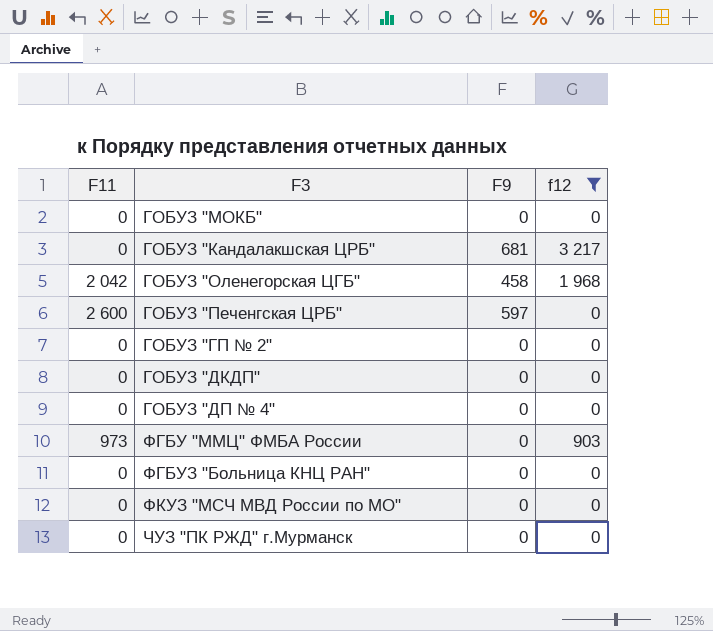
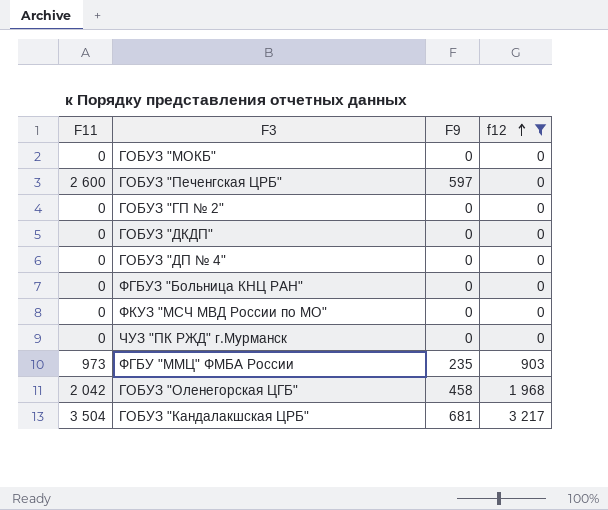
row order: none -> f12 ascending
ФГБУ "ММЦ" ФМБА России | F9: 0 -> 235
ГОБУЗ "Кандалакшская ЦРБ" | F11: 0 -> 3 504

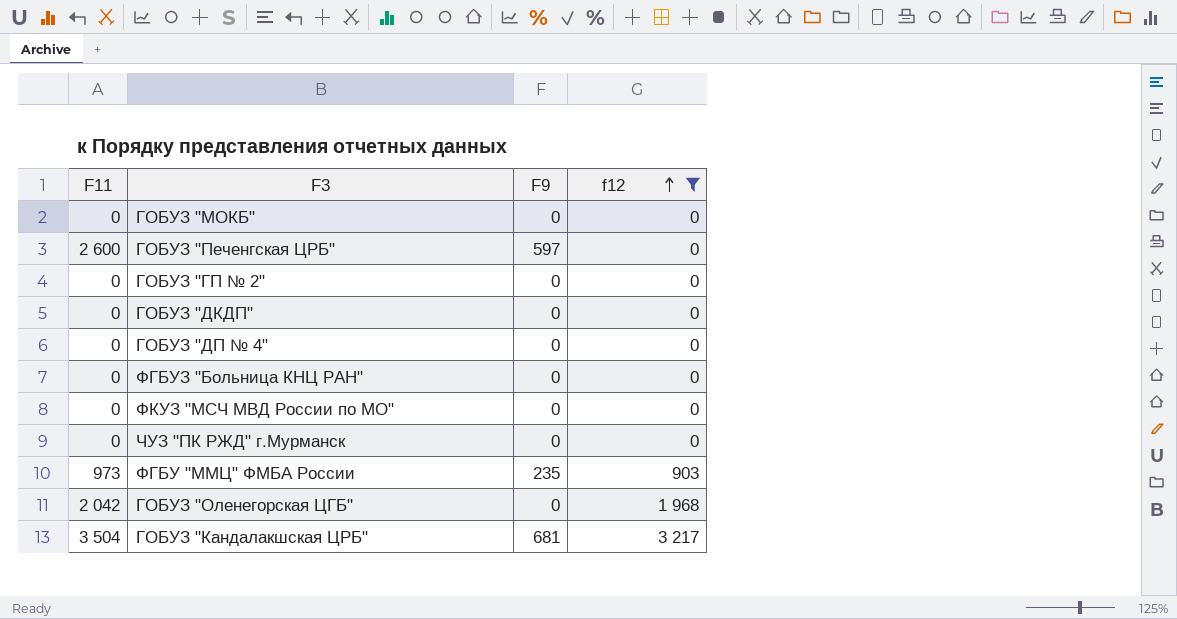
ГОБУЗ "Оленегорская ЦГБ" | F9: 458 -> 0

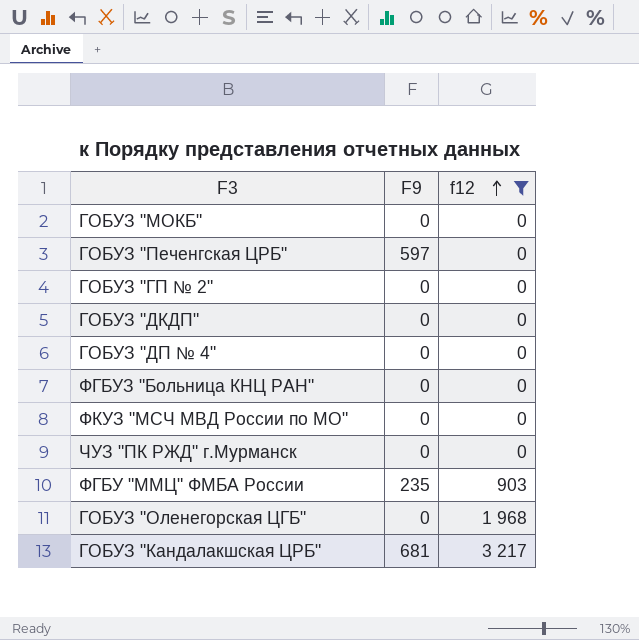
column F11 | position: 1 -> none

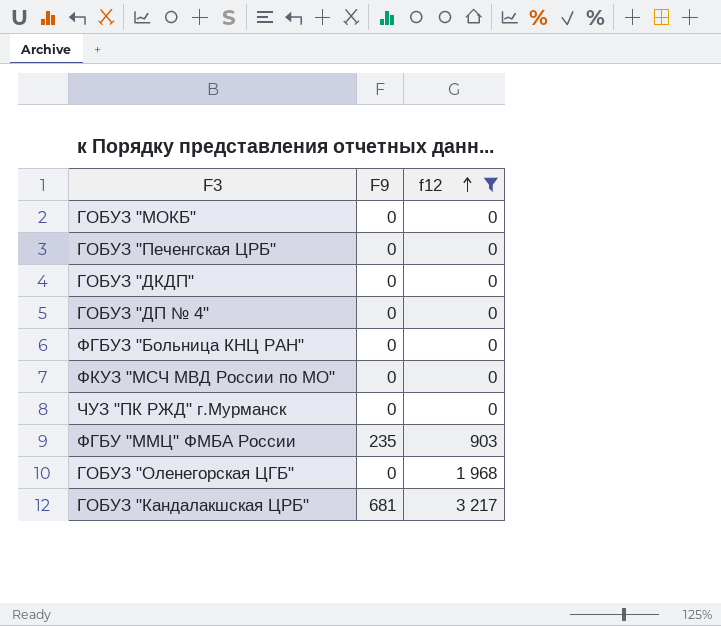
row ГОБУЗ "ГП № 2": 0 | 0 -> none
ГОБУЗ "Печенгская ЦРБ" | F9: 597 -> 0

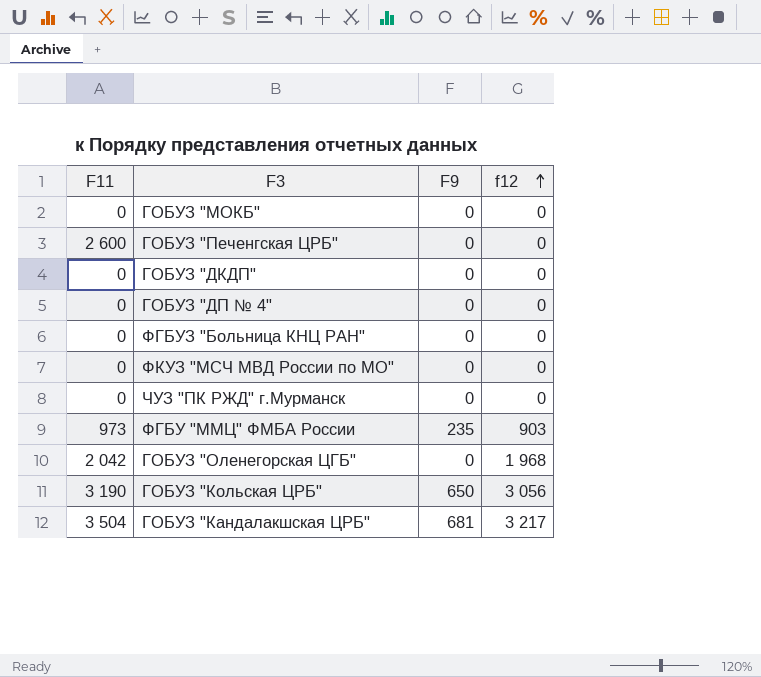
filter: f12 != 3 056 -> none
column F11 | position: none -> 1

